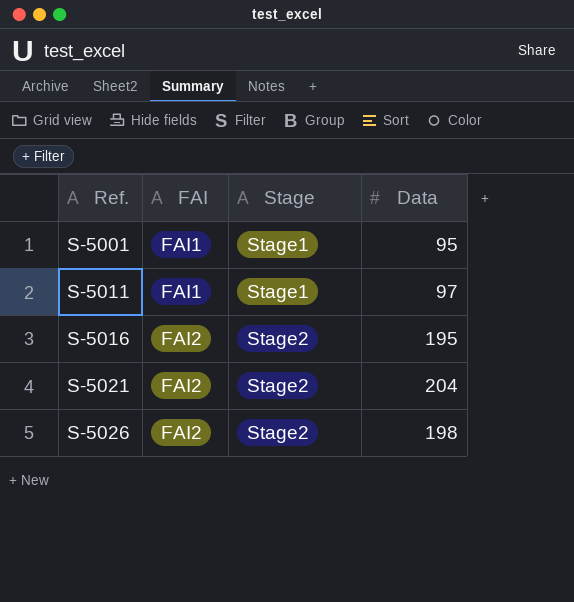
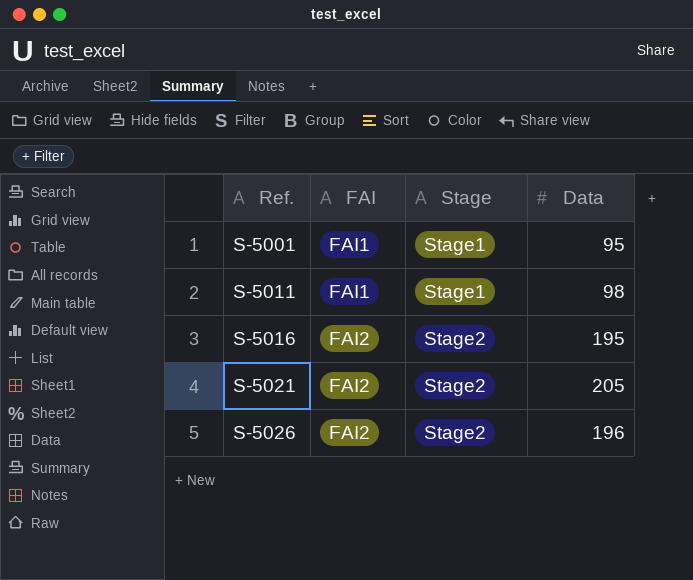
S-5011 | Data: 97 -> 98
S-5021 | Data: 204 -> 205
S-5026 | Data: 198 -> 196

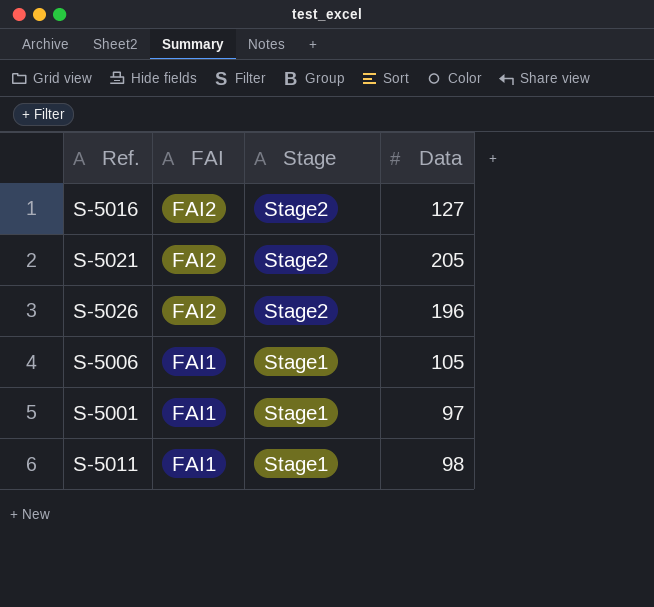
row order: Ref. ascending -> FAI descending
S-5016 | Data: 195 -> 127
row S-5006: none -> FAI1 | Stage1 | 105
S-5001 | Data: 95 -> 97

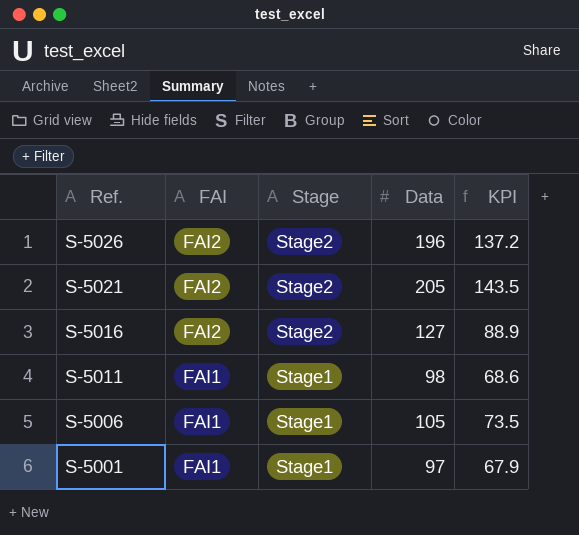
row order: FAI descending -> Ref. descending
column KPI | formula: none -> [Data] * 0.7

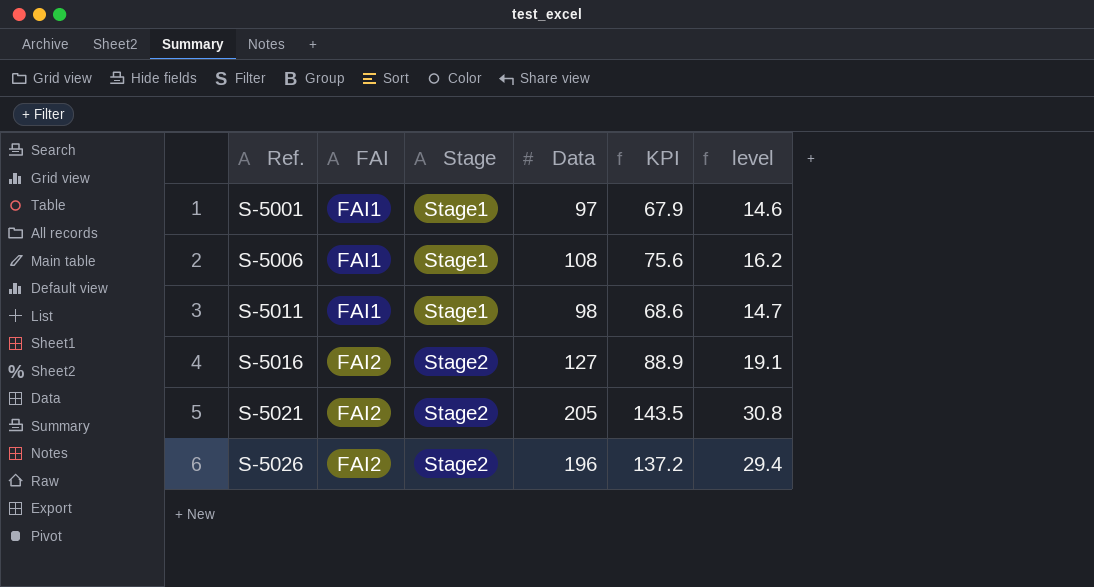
row order: Ref. descending -> Ref. ascending
column level | formula: none -> [Data] * 0.15
S-5006 | Data: 105 -> 108
S-5006 | KPI: 73.5 -> 75.6

